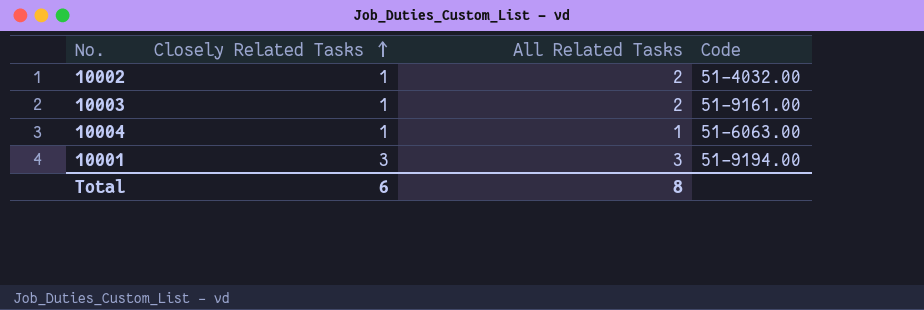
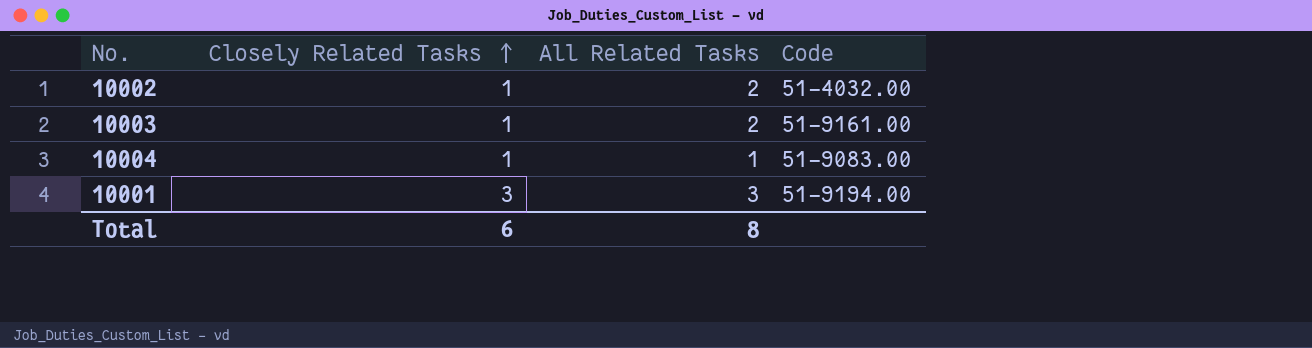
10004 | Code: 51-6063.00 -> 51-9083.00

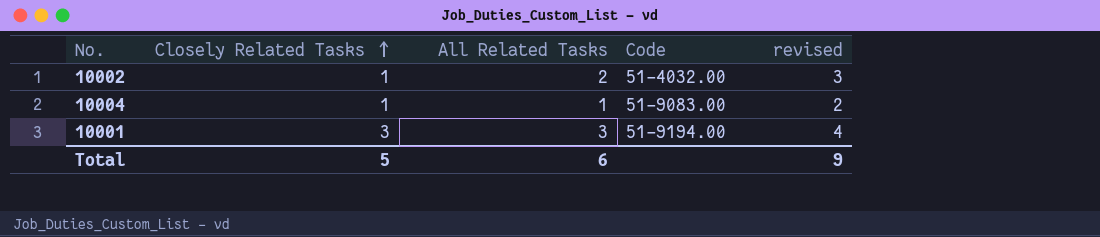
column revised | formula: none -> [All Related Tasks] + 1
row 10003: 1 | 2 | 51-9161.00 -> none
Total | Closely Related Tasks: 6 -> 5
Total | All Related Tasks: 8 -> 6

